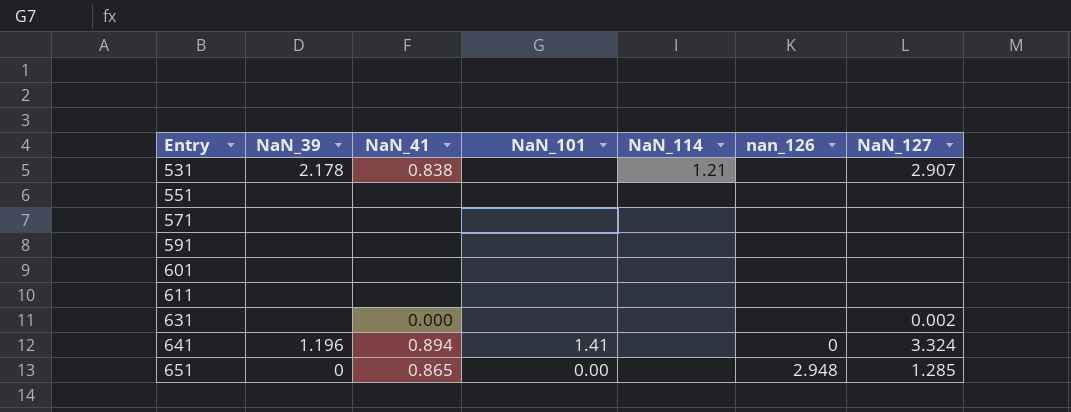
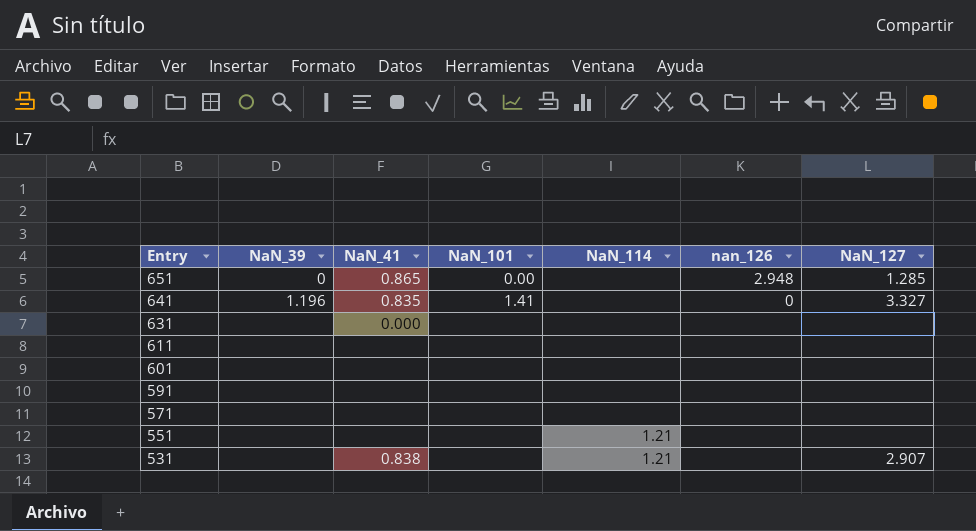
row order: Entry ascending -> Entry descending
641 | NaN_41: 0.894 -> 0.835
641 | NaN_127: 3.324 -> 3.327
631 | NaN_127: 0.002 -> none
551 | NaN_114: none -> 1.21
531 | NaN_39: 2.178 -> none

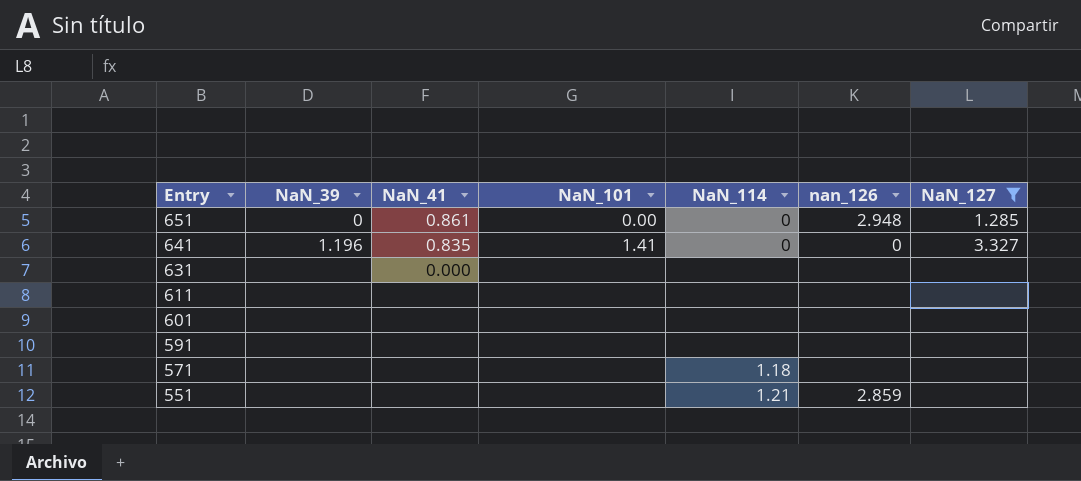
filter: none -> NaN_127 != 2.907
651 | NaN_41: 0.865 -> 0.861
651 | NaN_114: none -> 0
641 | NaN_114: none -> 0
571 | NaN_114: none -> 1.18
551 | nan_126: none -> 2.859

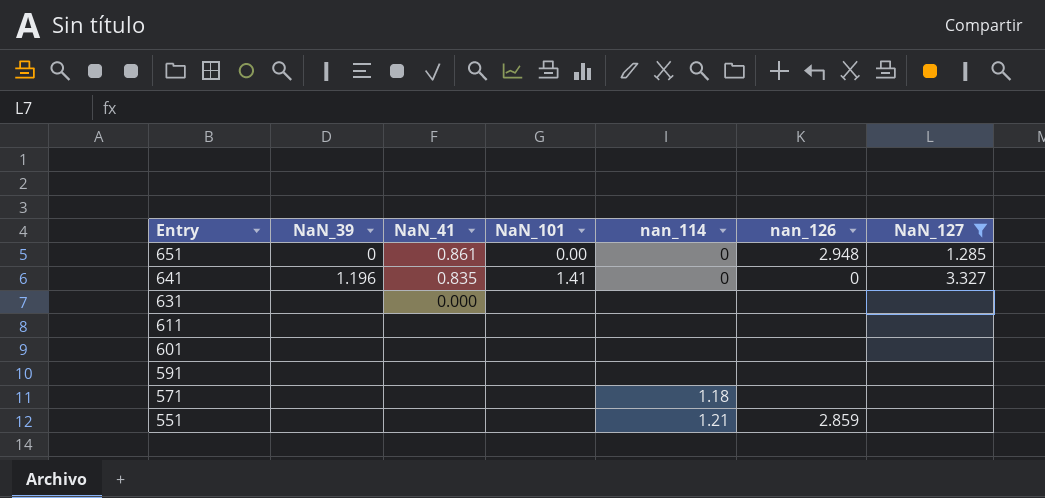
column name: NaN_114 -> nan_114

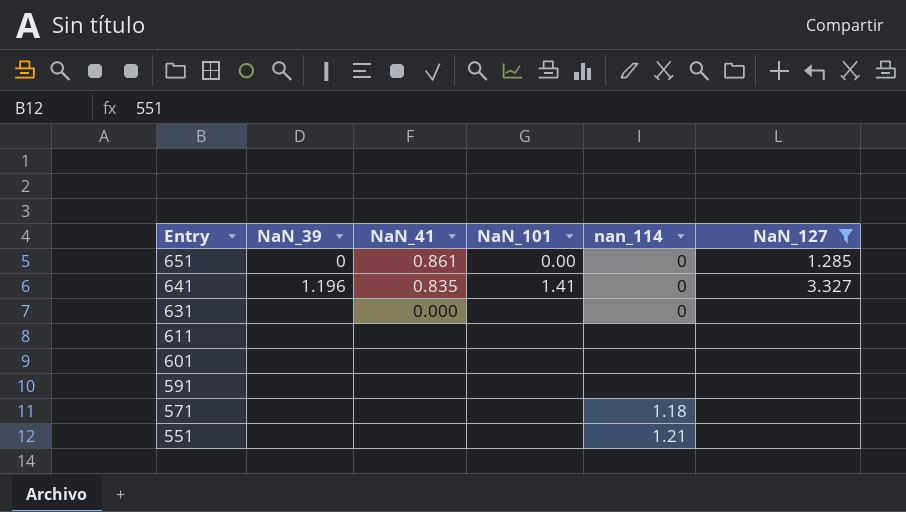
column nan_126 | position: 6 -> none
631 | nan_114: none -> 0

